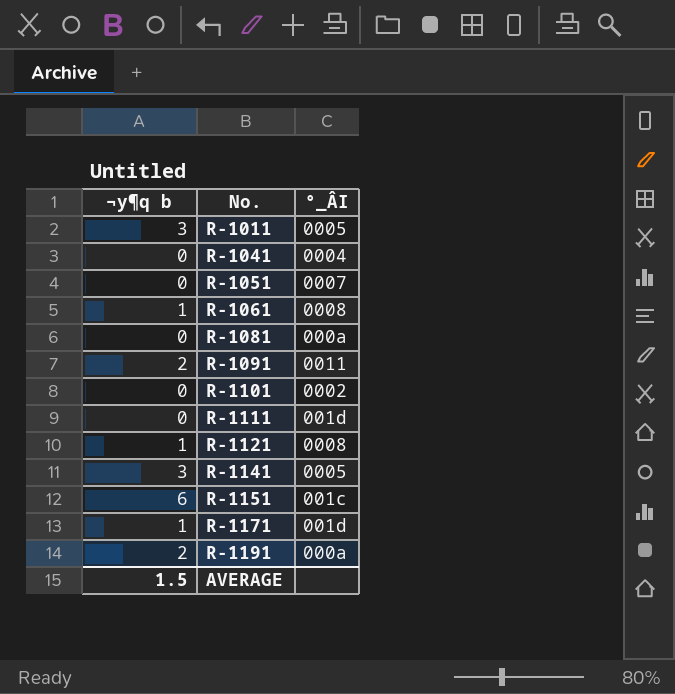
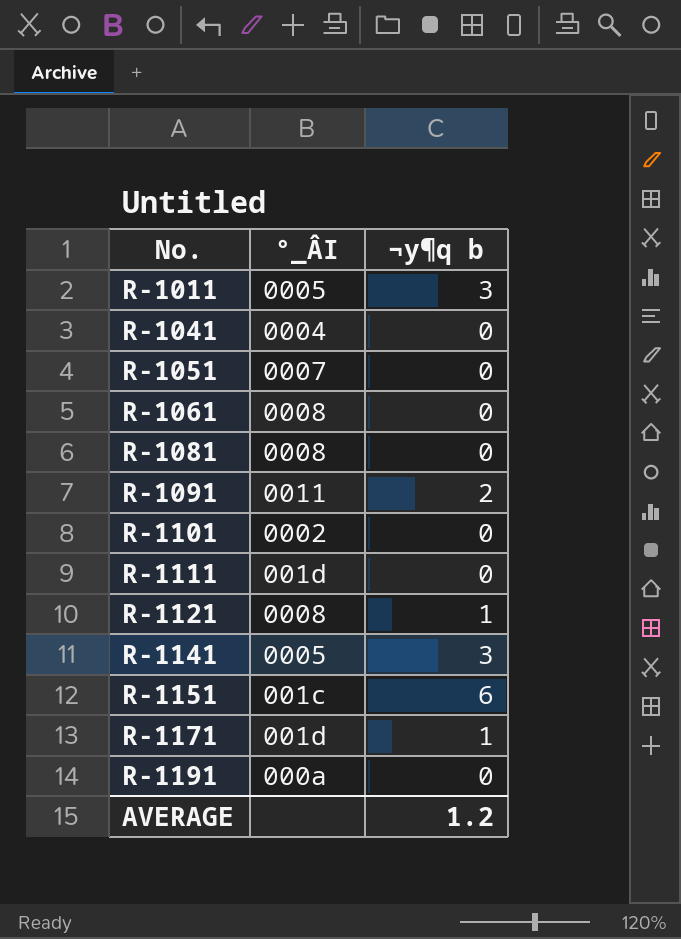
column ¬y¶q b | position: 1 -> 3
R-1061 | ¬y¶q b: 1 -> 0
R-1081 | °_ÂI: 000a -> 0008
R-1191 | ¬y¶q b: 2 -> 0
AVERAGE | ¬y¶q b: 1.5 -> 1.2

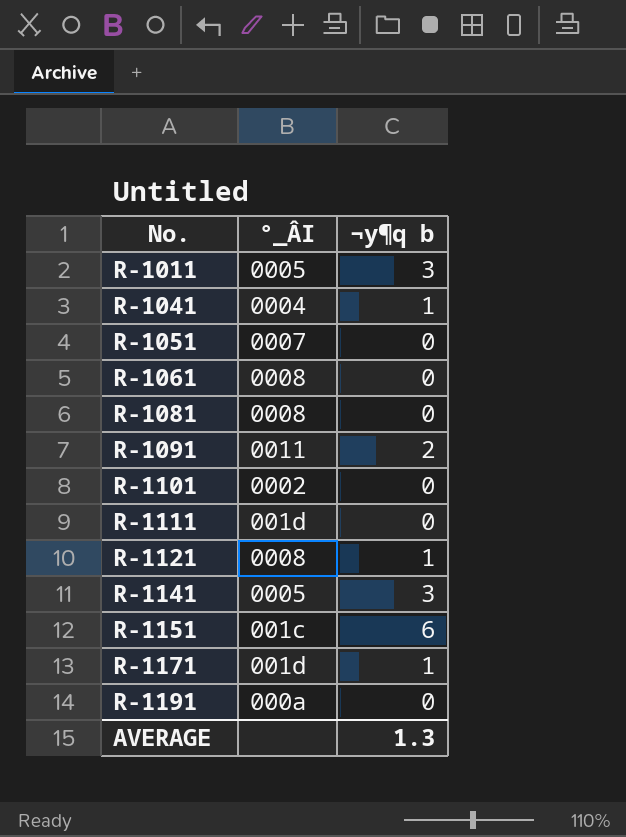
R-1041 | ¬y¶q b: 0 -> 1
AVERAGE | ¬y¶q b: 1.2 -> 1.3

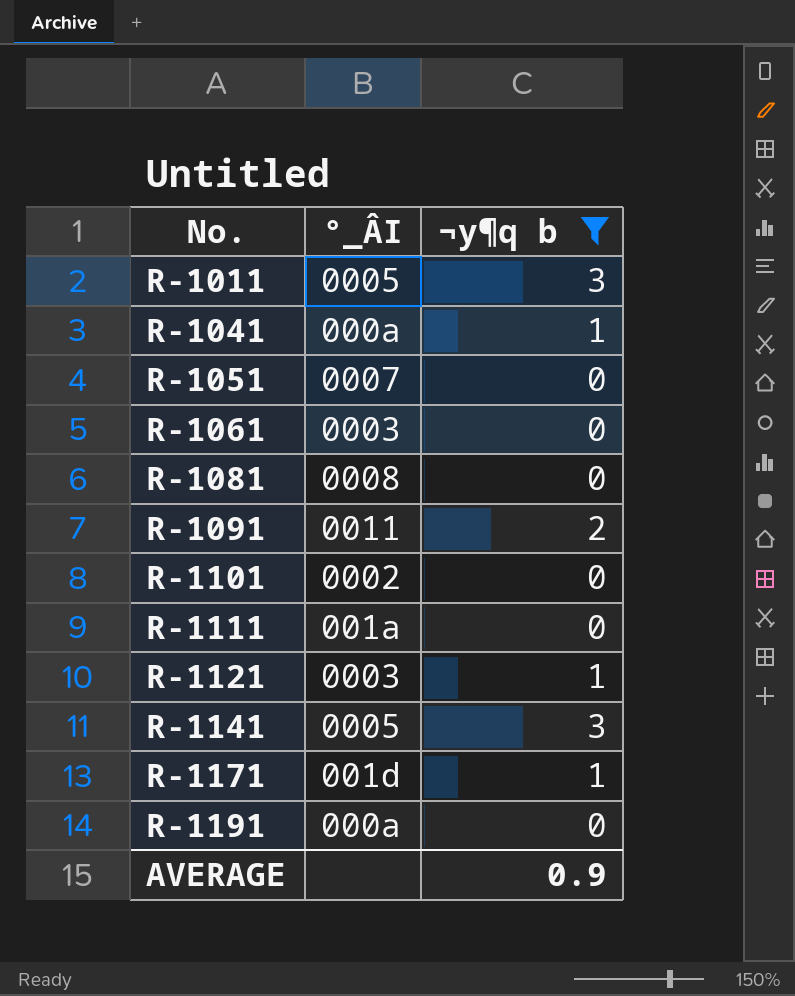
filter: none -> ¬y¶q b != 6
R-1041 | °_ÂI: 0004 -> 000a
R-1061 | °_ÂI: 0008 -> 0003
R-1111 | °_ÂI: 001d -> 001a
R-1121 | °_ÂI: 0008 -> 0003
AVERAGE | ¬y¶q b: 1.3 -> 0.9

